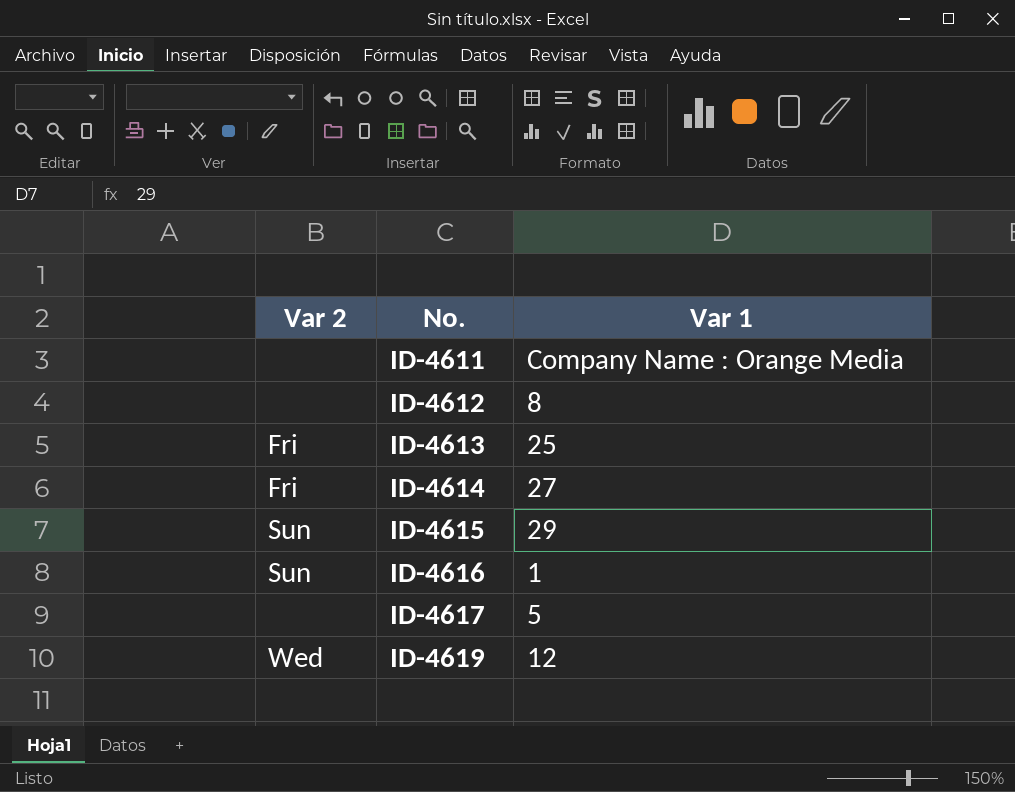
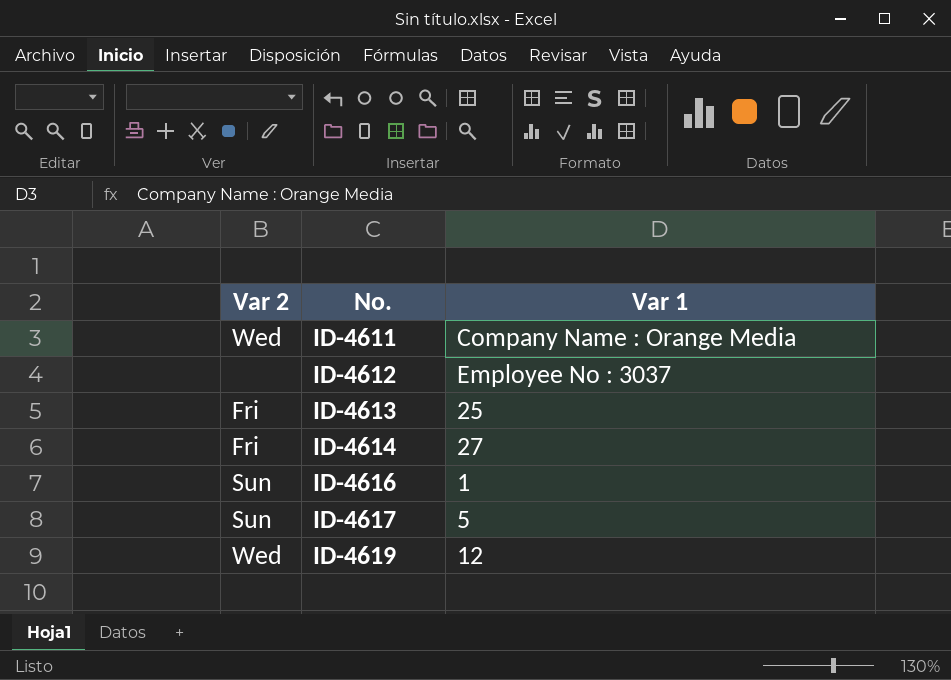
row ID-4615: Sun | 29 -> none
ID-4611 | Var 2: none -> Wed
ID-4612 | Var 1: 8 -> Employee No : 3037
ID-4617 | Var 2: none -> Sun

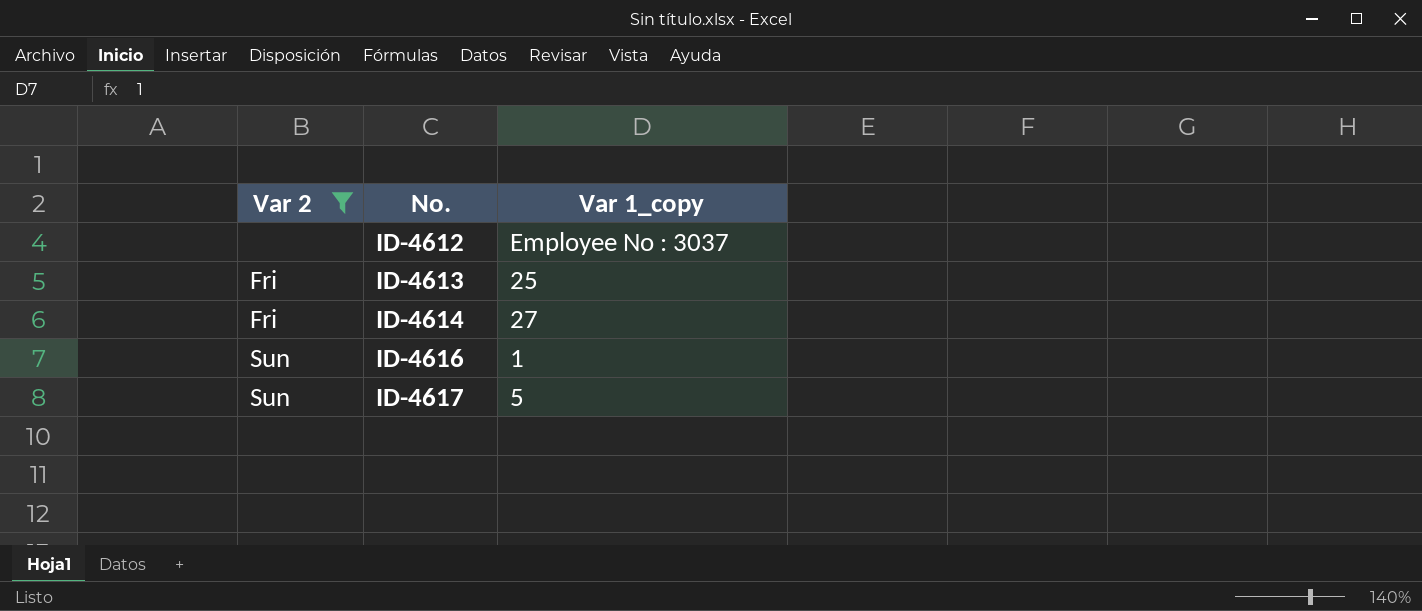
filter: none -> Var 2 != Wed
column name: Var 1 -> Var 1_copy

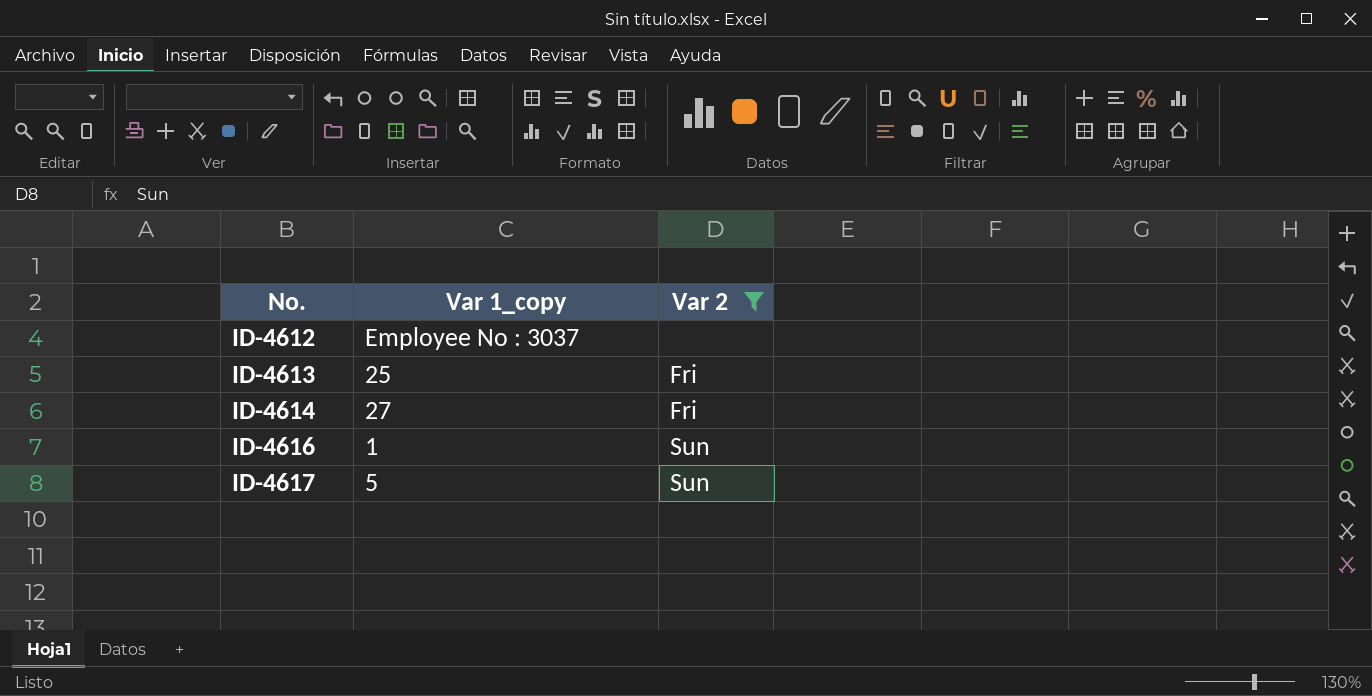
column Var 2 | position: 1 -> 3

